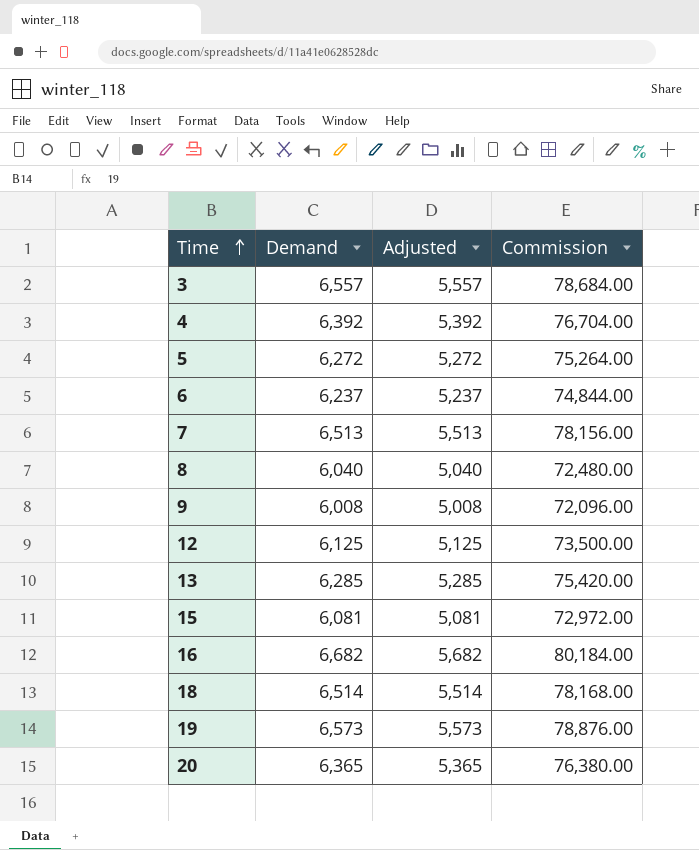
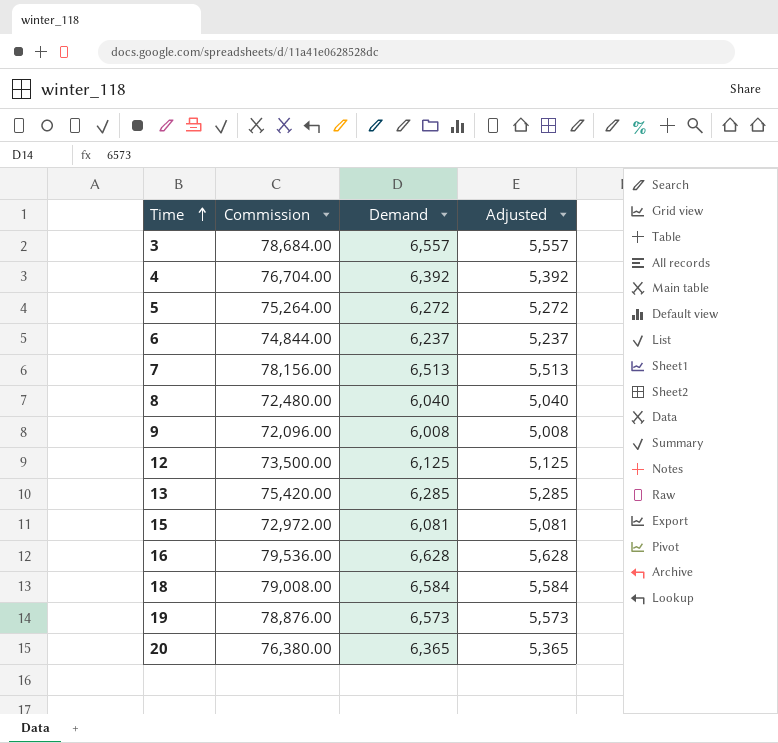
column Commission | position: 4 -> 2
16 | Commission: 80,184.00 -> 79,536.00
16 | Demand: 6,682 -> 6,628
16 | Adjusted: 5,682 -> 5,628
18 | Commission: 78,168.00 -> 79,008.00
18 | Demand: 6,514 -> 6,584
18 | Adjusted: 5,514 -> 5,584

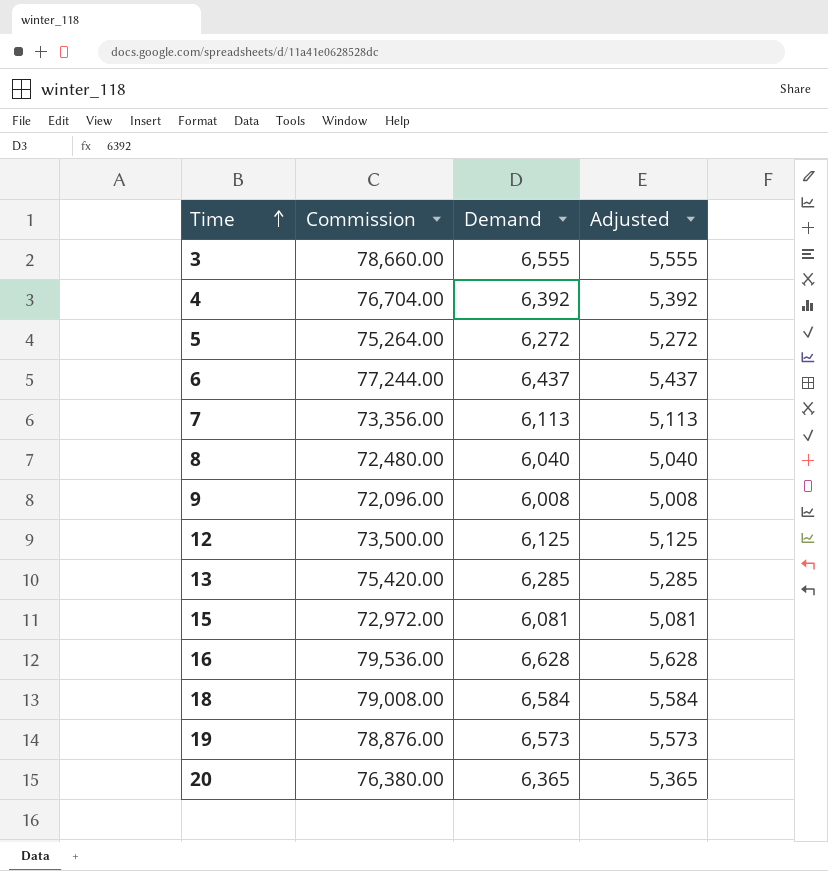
3 | Commission: 78,684.00 -> 78,660.00
3 | Demand: 6,557 -> 6,555
3 | Adjusted: 5,557 -> 5,555
6 | Commission: 74,844.00 -> 77,244.00
6 | Demand: 6,237 -> 6,437
6 | Adjusted: 5,237 -> 5,437
7 | Commission: 78,156.00 -> 73,356.00
7 | Demand: 6,513 -> 6,113
7 | Adjusted: 5,513 -> 5,113

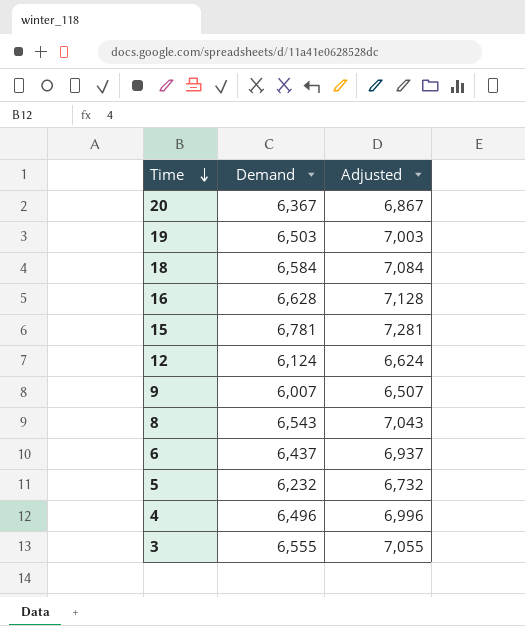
row order: Time ascending -> Time descending
column Commission | formula: [Demand] * 12 -> none
column Adjusted | formula: [Demand] - 1000 -> [Demand] + 500
row 7: 73,356.00 | 6,113 | 5,113 -> none
row 13: 75,420.00 | 6,285 | 5,285 -> none
20 | Demand: 6,365 -> 6,367
19 | Demand: 6,573 -> 6,503
15 | Demand: 6,081 -> 6,781
12 | Demand: 6,125 -> 6,124
9 | Demand: 6,008 -> 6,007
8 | Demand: 6,040 -> 6,543
5 | Demand: 6,272 -> 6,232
4 | Demand: 6,392 -> 6,496

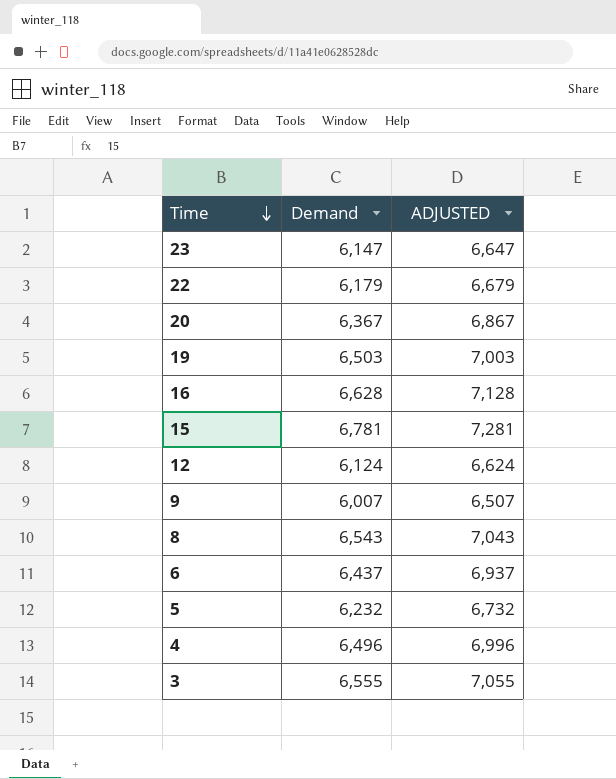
column name: Adjusted -> ADJUSTED
row 18: 6,584 | 7,084 -> none
row 23: none -> 6,147 | 6,647
row 22: none -> 6,179 | 6,679

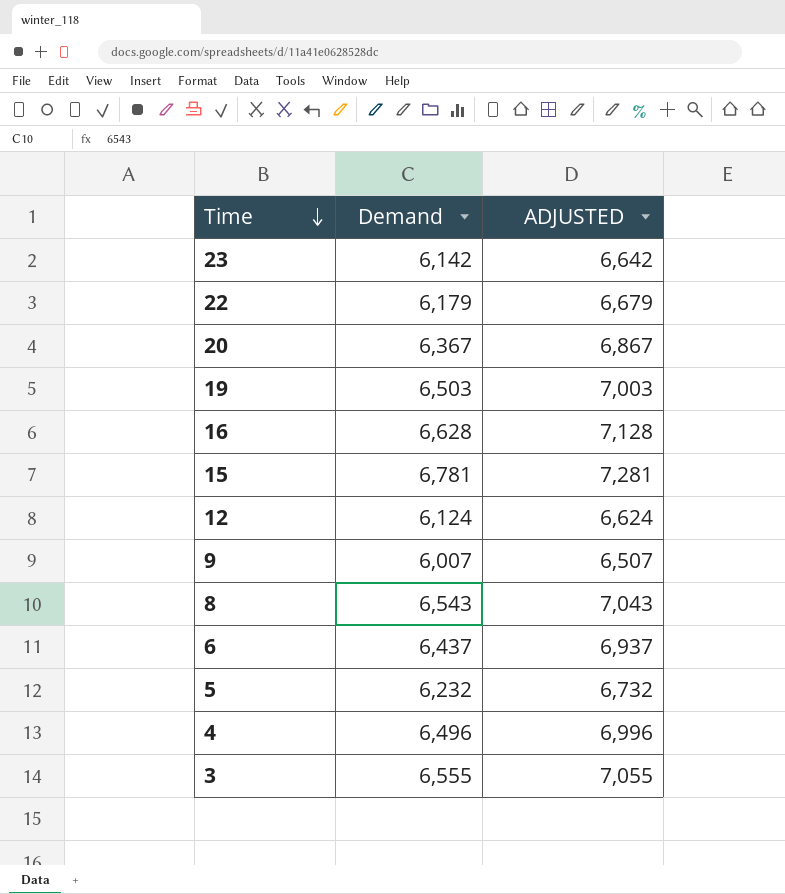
23 | Demand: 6,147 -> 6,142
23 | ADJUSTED: 6,647 -> 6,642

